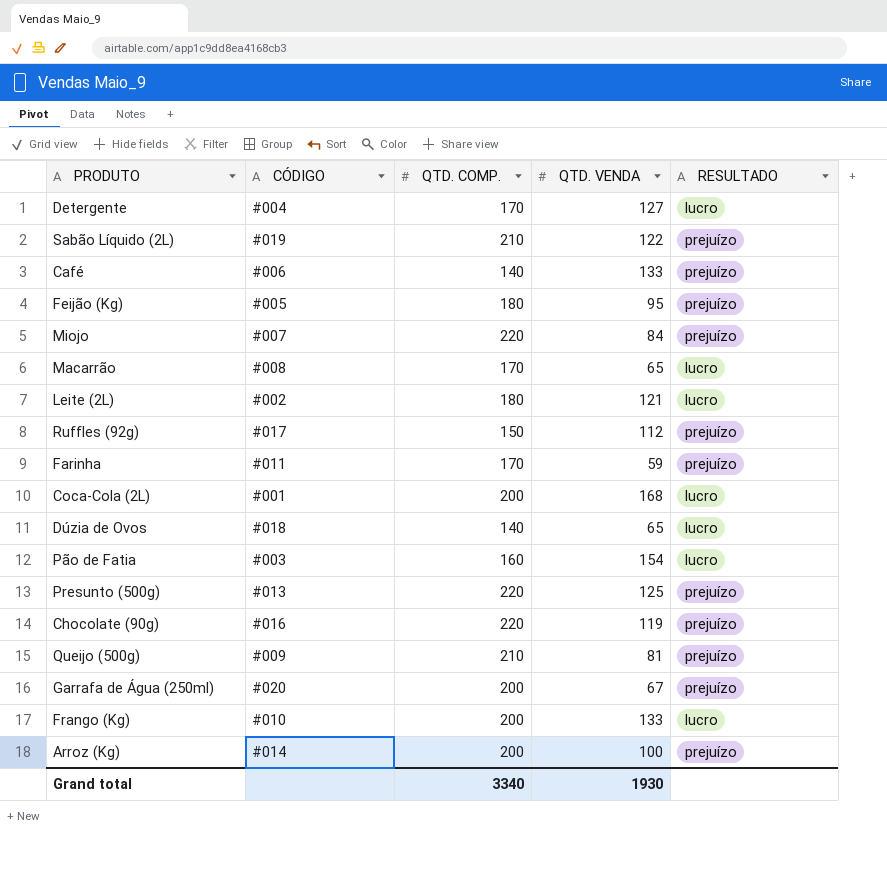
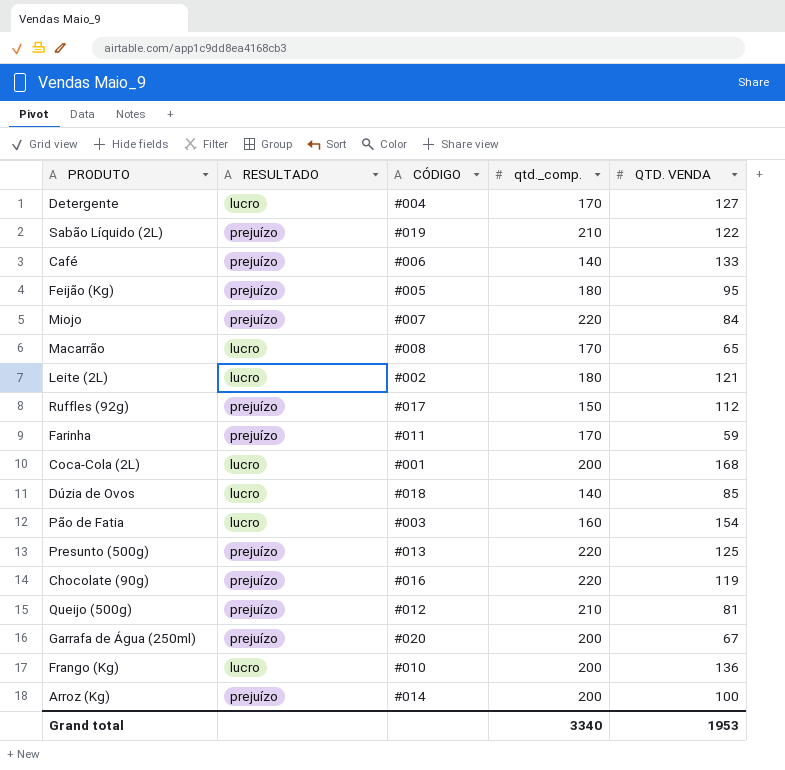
column RESULTADO | position: 5 -> 2
column name: QTD. COMP. -> qtd._comp.
Dúzia de Ovos | QTD. VENDA: 65 -> 85
Queijo (500g) | CÓDIGO: #009 -> #012
Frango (Kg) | QTD. VENDA: 133 -> 136
Grand total | QTD. VENDA: 1930 -> 1953

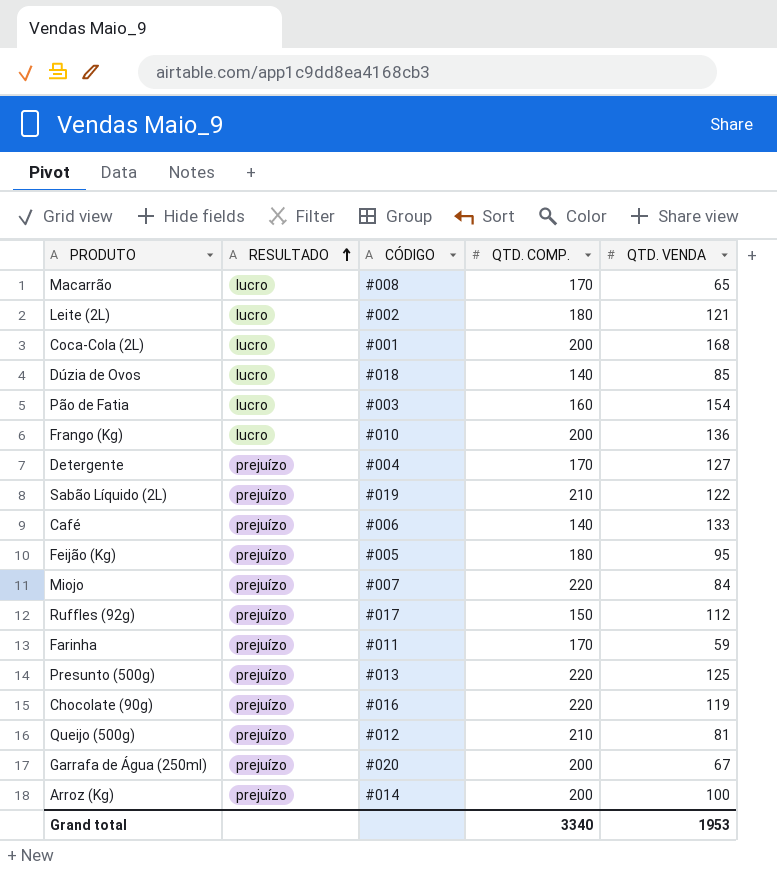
row order: none -> RESULTADO ascending
column name: qtd._comp. -> QTD. COMP.
Detergente | RESULTADO: lucro -> prejuízo

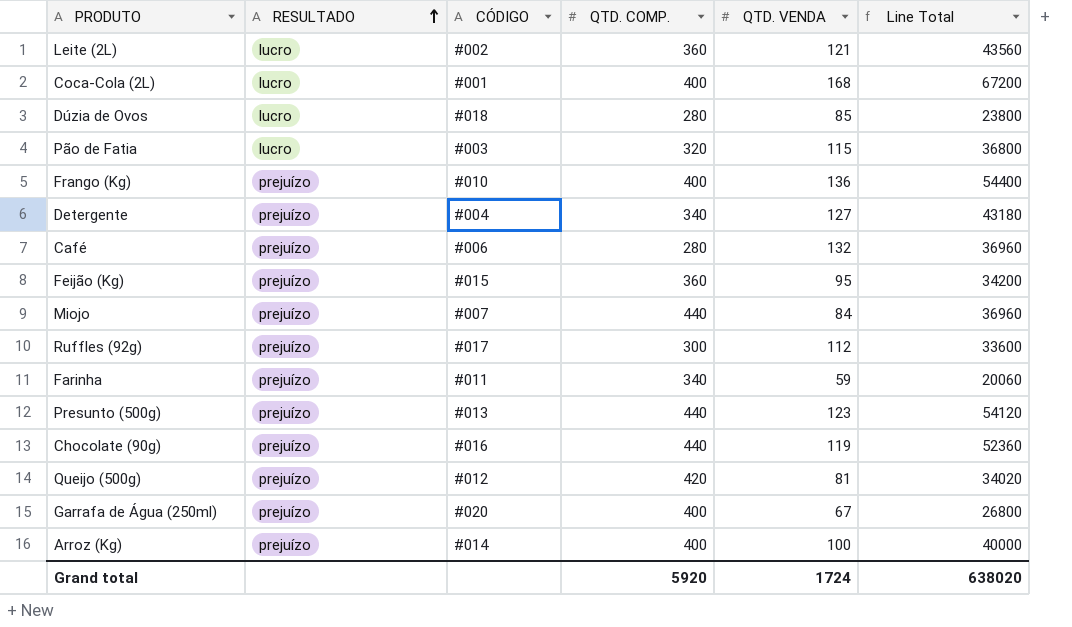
column Line Total | formula: none -> [QTD. COMP.] * [QTD. VENDA]
row Macarrão: lucro | #008 | 170 | 65 -> none
row Sabão Líquido (2L): prejuízo | #019 | 210 | 122 -> none
Leite (2L) | QTD. COMP.: 180 -> 360
Coca-Cola (2L) | QTD. COMP.: 200 -> 400
Dúzia de Ovos | QTD. COMP.: 140 -> 280
Pão de Fatia | QTD. COMP.: 160 -> 320
Pão de Fatia | QTD. VENDA: 154 -> 115
Frango (Kg) | RESULTADO: lucro -> prejuízo
Frango (Kg) | QTD. COMP.: 200 -> 400
Detergente | QTD. COMP.: 170 -> 340
Café | QTD. COMP.: 140 -> 280
Café | QTD. VENDA: 133 -> 132
Feijão (Kg) | CÓDIGO: #005 -> #015
Feijão (Kg) | QTD. COMP.: 180 -> 360
Miojo | QTD. COMP.: 220 -> 440
Ruffles (92g) | QTD. COMP.: 150 -> 300
Farinha | QTD. COMP.: 170 -> 340
Presunto (500g) | QTD. COMP.: 220 -> 440
Presunto (500g) | QTD. VENDA: 125 -> 123
Chocolate (90g) | QTD. COMP.: 220 -> 440
Queijo (500g) | QTD. COMP.: 210 -> 420
Garrafa de Água (250ml) | QTD. COMP.: 200 -> 400
Arroz (Kg) | QTD. COMP.: 200 -> 400
Grand total | QTD. COMP.: 3340 -> 5920
Grand total | QTD. VENDA: 1953 -> 1724

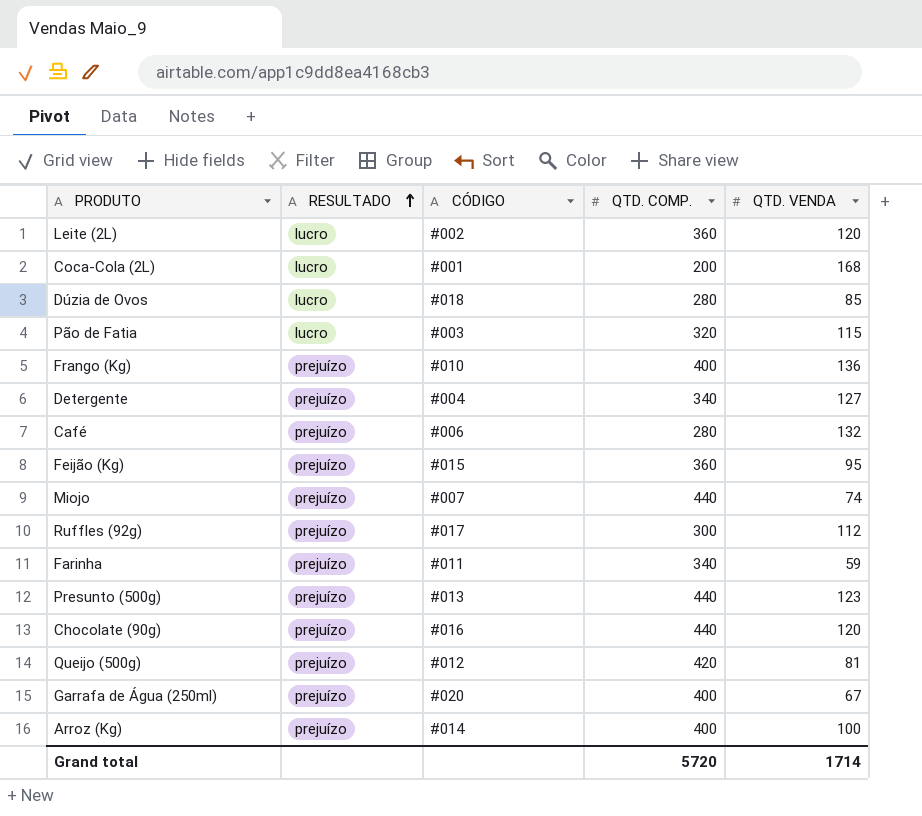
column Line Total | formula: [QTD. COMP.] * [QTD. VENDA] -> none
Leite (2L) | QTD. VENDA: 121 -> 120
Coca-Cola (2L) | QTD. COMP.: 400 -> 200
Miojo | QTD. VENDA: 84 -> 74
Chocolate (90g) | QTD. VENDA: 119 -> 120
Grand total | QTD. COMP.: 5920 -> 5720
Grand total | QTD. VENDA: 1724 -> 1714

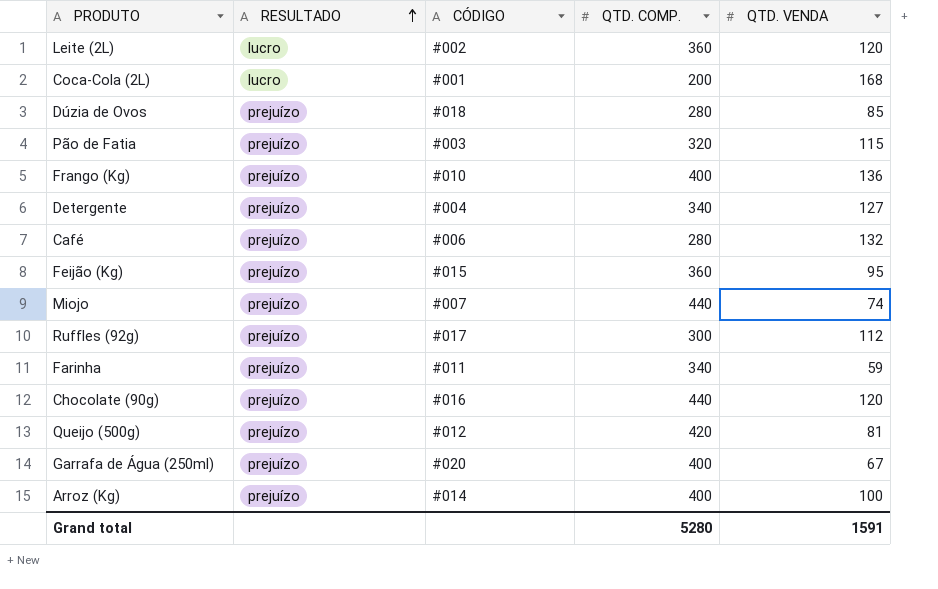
row Presunto (500g): prejuízo | #013 | 440 | 123 -> none
Dúzia de Ovos | RESULTADO: lucro -> prejuízo
Pão de Fatia | RESULTADO: lucro -> prejuízo
Grand total | QTD. COMP.: 5720 -> 5280
Grand total | QTD. VENDA: 1714 -> 1591

